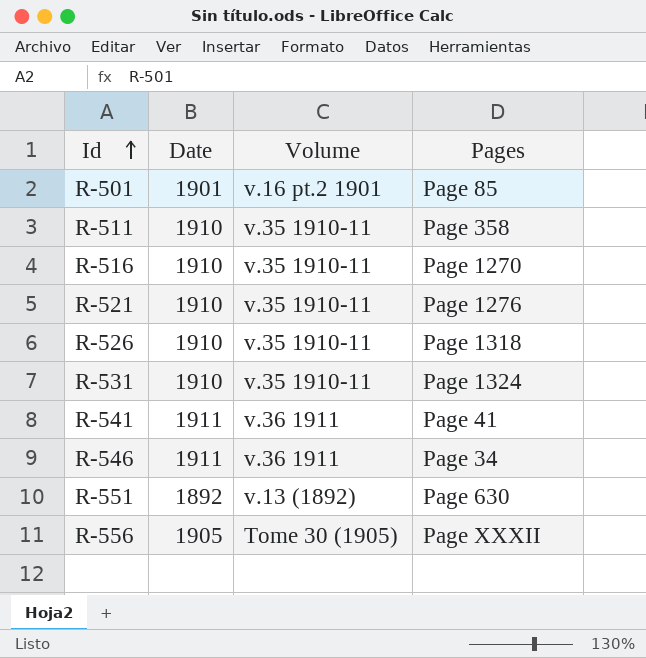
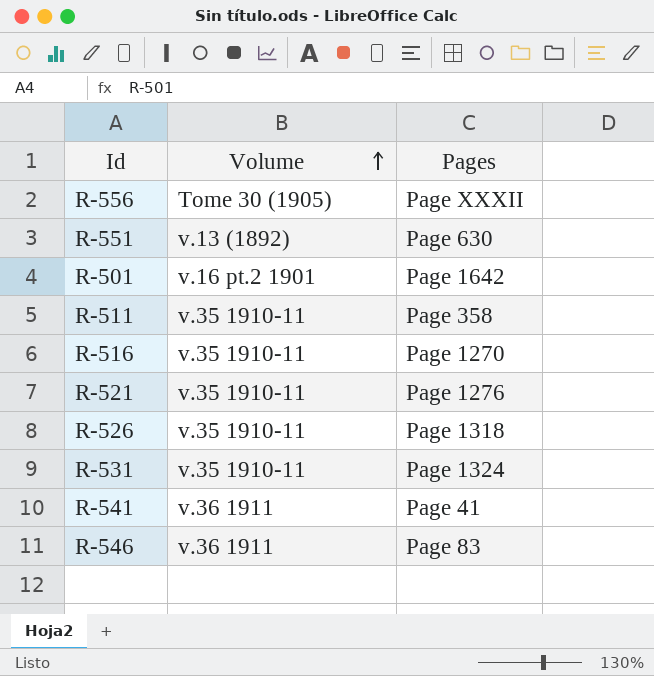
row order: Id ascending -> Volume ascending
column Date | position: 2 -> none
R-501 | Pages: Page 85 -> Page 1642
R-546 | Pages: Page 34 -> Page 83

